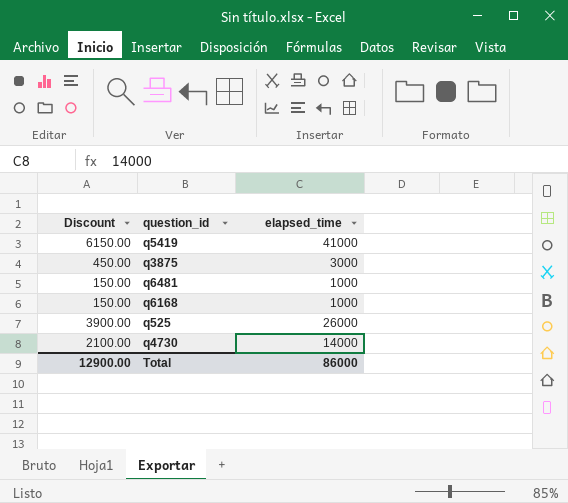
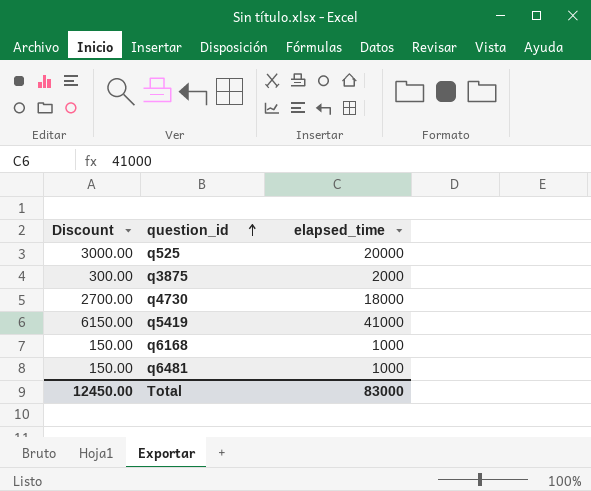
row order: none -> question_id ascending
q525 | Discount: 3900.00 -> 3000.00
q525 | elapsed_time: 26000 -> 20000
q3875 | Discount: 450.00 -> 300.00
q3875 | elapsed_time: 3000 -> 2000
q4730 | Discount: 2100.00 -> 2700.00
q4730 | elapsed_time: 14000 -> 18000
Total | Discount: 12900.00 -> 12450.00
Total | elapsed_time: 86000 -> 83000

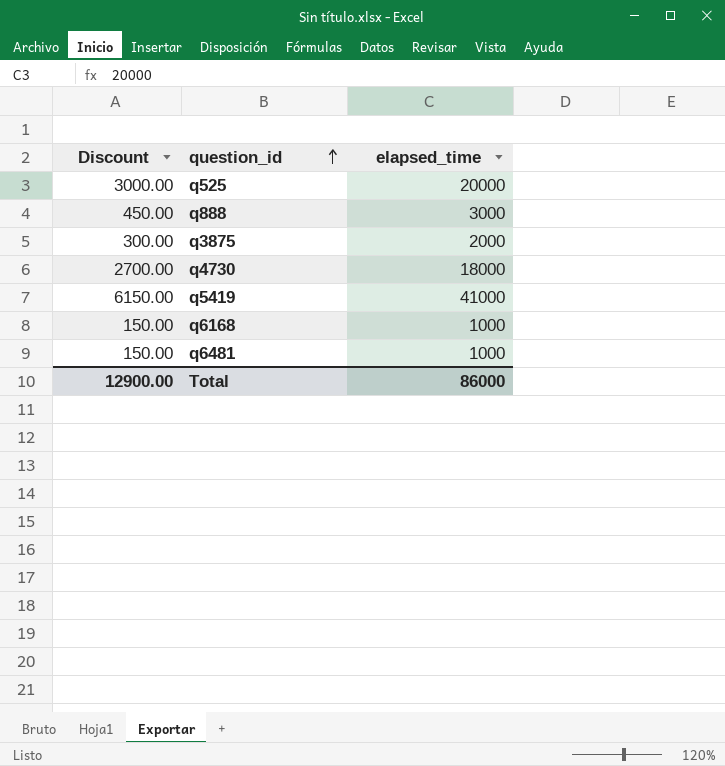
row q888: none -> 450.00 | 3000
Total | Discount: 12450.00 -> 12900.00
Total | elapsed_time: 83000 -> 86000

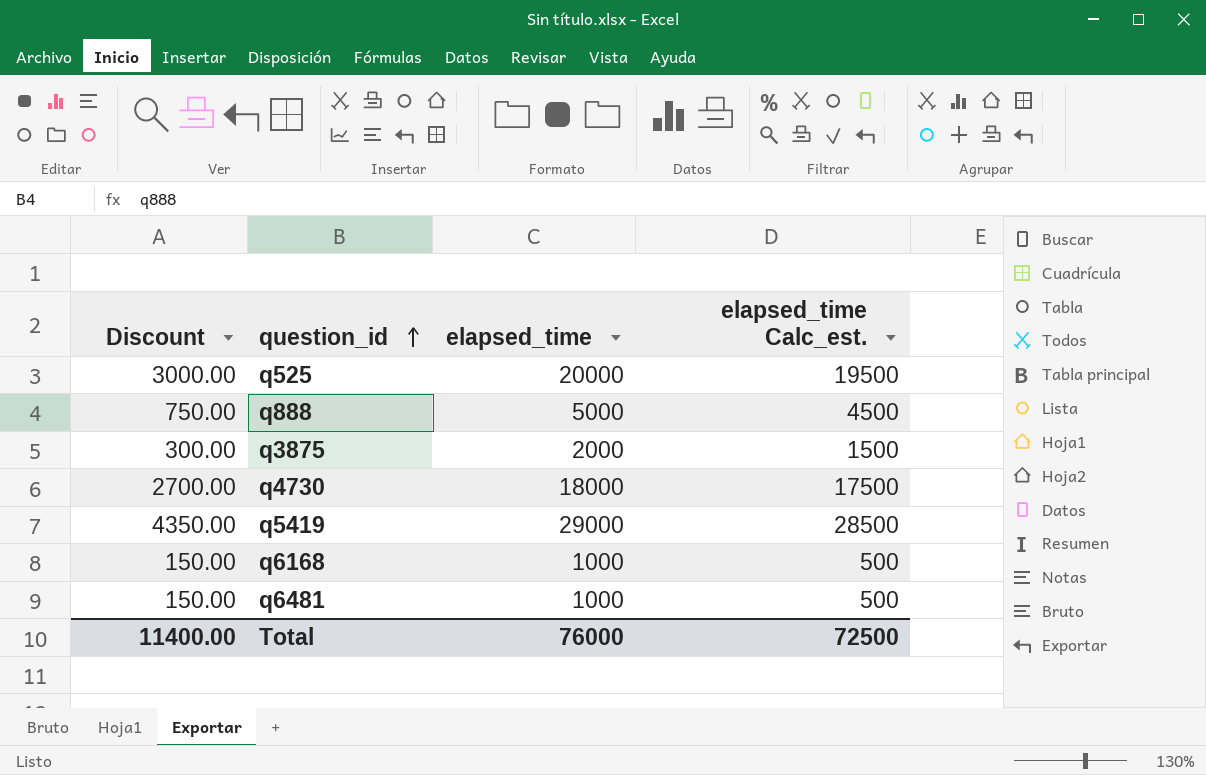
column elapsed_time Calc_est. | formula: none -> [elapsed_time] - 500
q888 | Discount: 450.00 -> 750.00
q888 | elapsed_time: 3000 -> 5000
q5419 | Discount: 6150.00 -> 4350.00
q5419 | elapsed_time: 41000 -> 29000
Total | Discount: 12900.00 -> 11400.00
Total | elapsed_time: 86000 -> 76000

